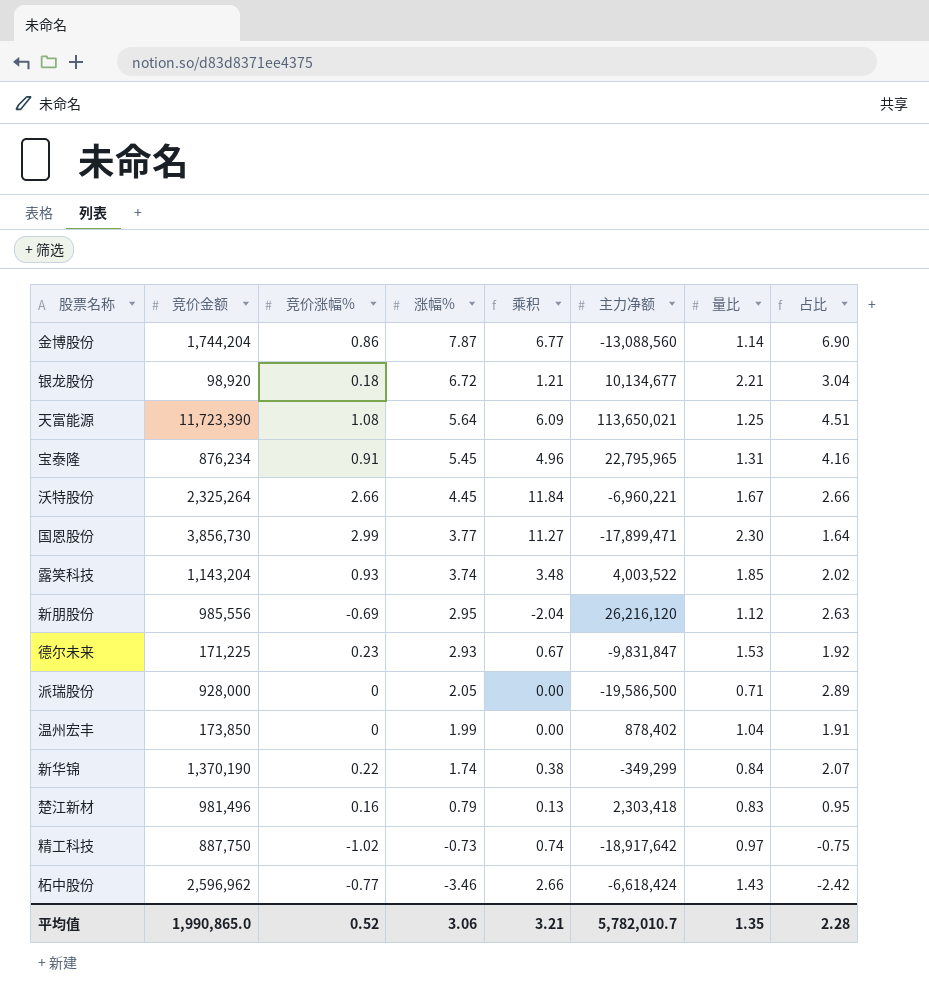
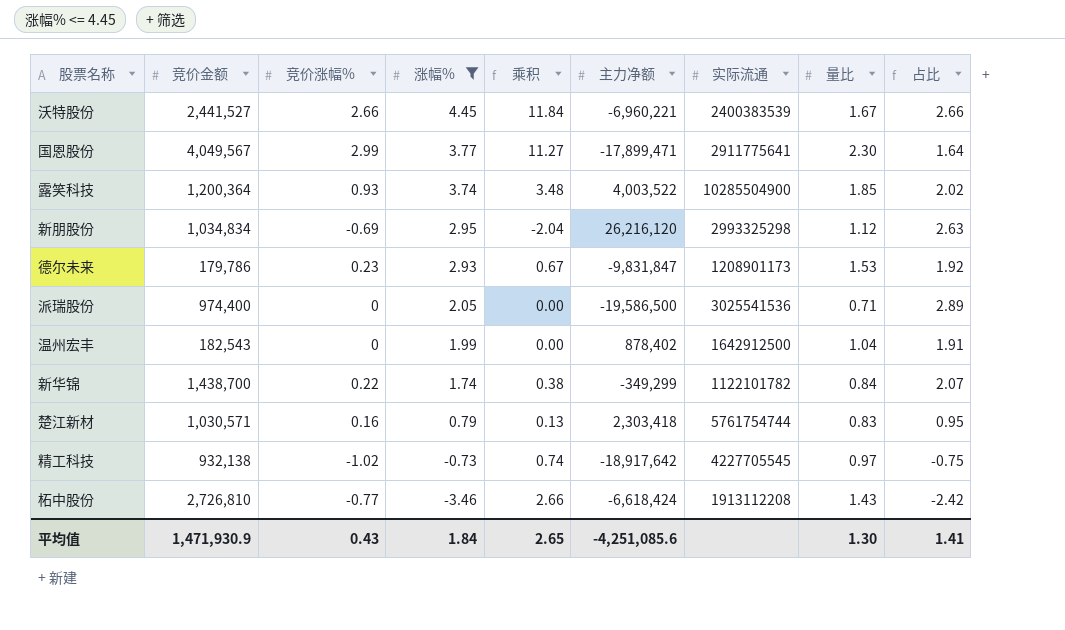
filter: none -> 涨幅% <= 4.45
column 实际流通 | position: none -> 7
沃特股份 | 竞价金额: 2,325,264 -> 2,441,527
国恩股份 | 竞价金额: 3,856,730 -> 4,049,567
露笑科技 | 竞价金额: 1,143,204 -> 1,200,364
新朋股份 | 竞价金额: 985,556 -> 1,034,834
德尔未来 | 竞价金额: 171,225 -> 179,786
派瑞股份 | 竞价金额: 928,000 -> 974,400
温州宏丰 | 竞价金额: 173,850 -> 182,543
新华锦 | 竞价金额: 1,370,190 -> 1,438,700
楚江新材 | 竞价金额: 981,496 -> 1,030,571
精工科技 | 竞价金额: 887,750 -> 932,138
柘中股份 | 竞价金额: 2,596,962 -> 2,726,810
平均值 | 竞价金额: 1,990,865.0 -> 1,471,930.9
平均值 | 竞价涨幅%: 0.52 -> 0.43
平均值 | 涨幅%: 3.06 -> 1.84
平均值 | 乘积: 3.21 -> 2.65
平均值 | 主力净额: 5,782,010.7 -> -4,251,085.6
平均值 | 量比: 1.35 -> 1.30
平均值 | 占比: 2.28 -> 1.41

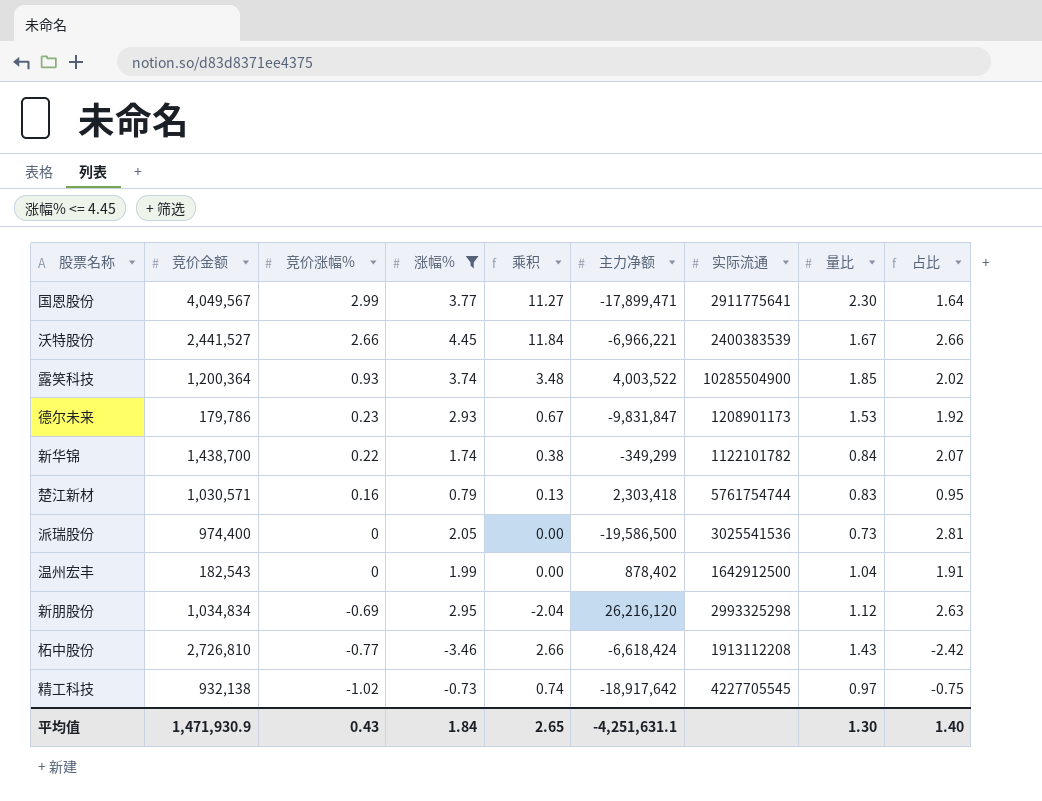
row order: 涨幅% descending -> 竞价涨幅% descending
沃特股份 | 主力净额: -6,960,221 -> -6,966,221
派瑞股份 | 量比: 0.71 -> 0.73
派瑞股份 | 占比: 2.89 -> 2.81
平均值 | 主力净额: -4,251,085.6 -> -4,251,631.1
平均值 | 占比: 1.41 -> 1.40

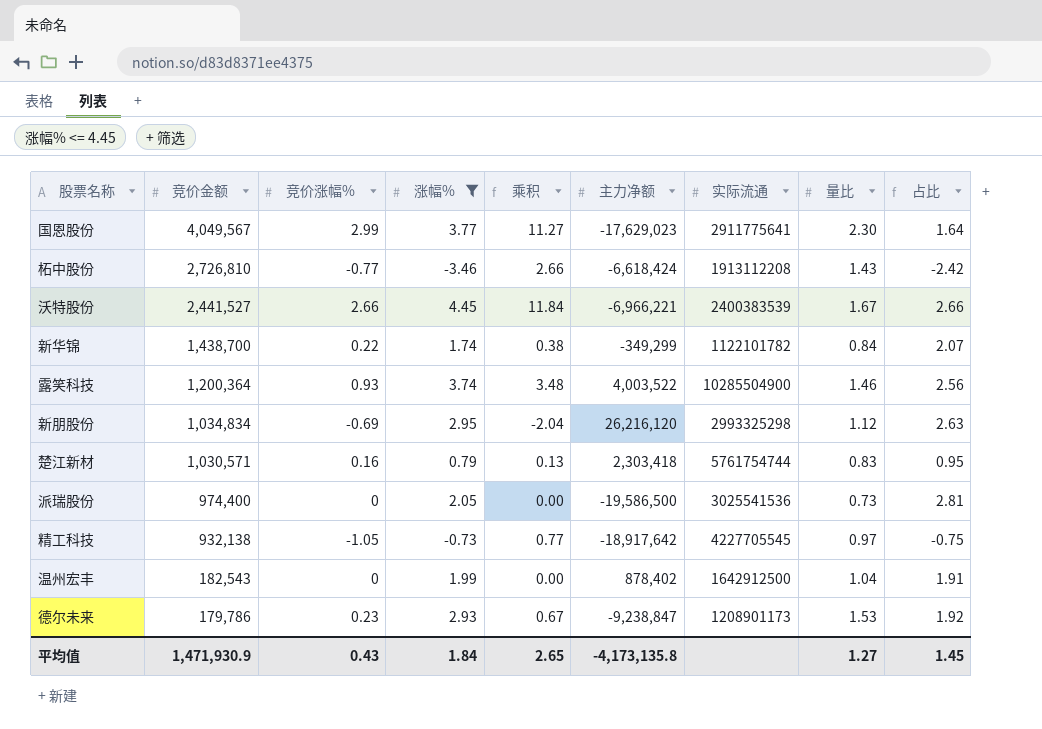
row order: 竞价涨幅% descending -> 竞价金额 descending
国恩股份 | 主力净额: -17,899,471 -> -17,629,023
露笑科技 | 量比: 1.85 -> 1.46
露笑科技 | 占比: 2.02 -> 2.56
精工科技 | 竞价涨幅%: -1.02 -> -1.05
精工科技 | 乘积: 0.74 -> 0.77
德尔未来 | 主力净额: -9,831,847 -> -9,238,847
平均值 | 主力净额: -4,251,631.1 -> -4,173,135.8
平均值 | 量比: 1.30 -> 1.27
平均值 | 占比: 1.40 -> 1.45

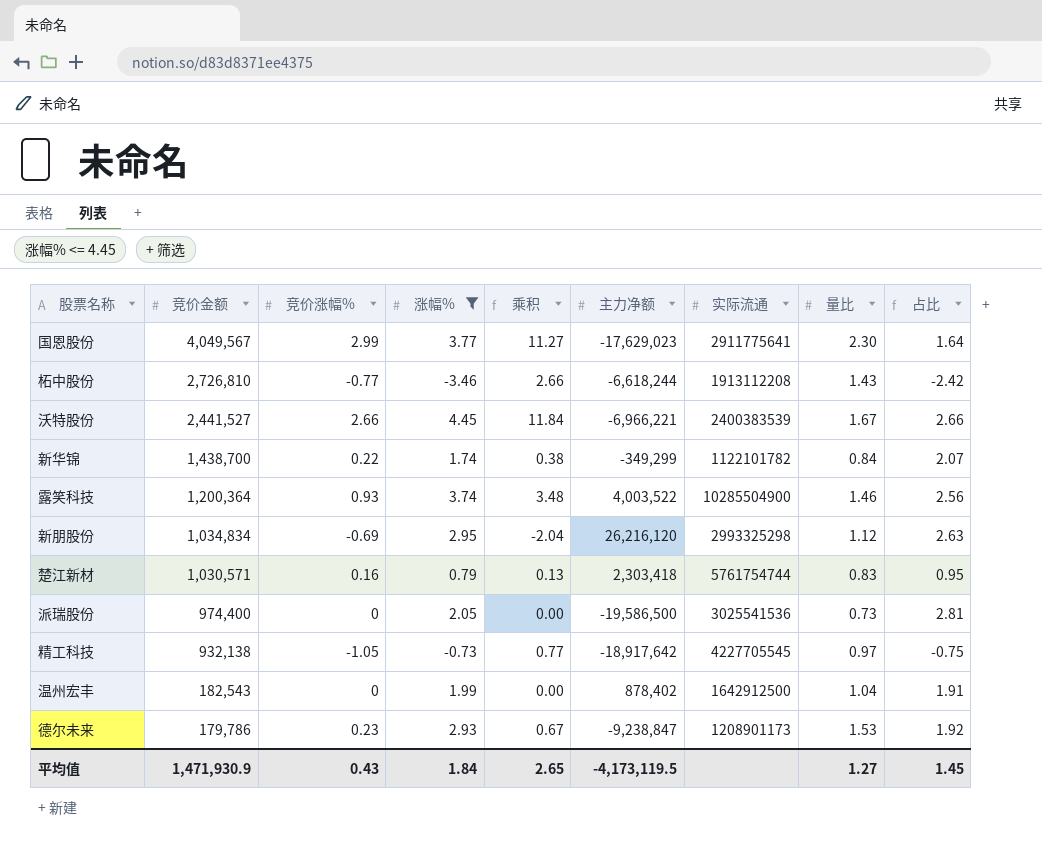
柘中股份 | 主力净额: -6,618,424 -> -6,618,244
平均值 | 主力净额: -4,173,135.8 -> -4,173,119.5

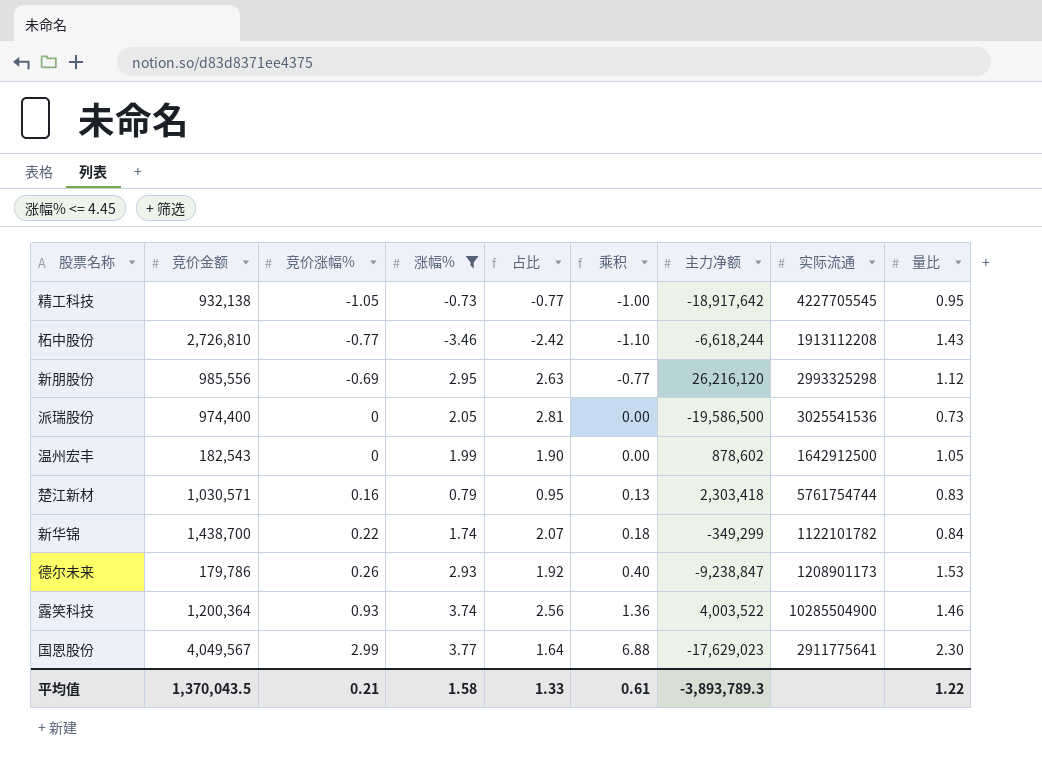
row order: 竞价金额 descending -> 竞价涨幅% ascending
column 占比 | position: 9 -> 5
column 乘积 | formula: [竞价涨幅%] * [涨幅%] -> [竞价涨幅%] * [量比]
row 沃特股份: 2,441,527 | 2.66 | 4.45 | 11.84 | -6,966,221 | 2400383539 | 1.67 | 2.66 -> none
精工科技 | 占比: -0.75 -> -0.77
精工科技 | 量比: 0.97 -> 0.95
新朋股份 | 竞价金额: 1,034,834 -> 985,556
温州宏丰 | 占比: 1.91 -> 1.90
温州宏丰 | 主力净额: 878,402 -> 878,602
温州宏丰 | 量比: 1.04 -> 1.05
德尔未来 | 竞价涨幅%: 0.23 -> 0.26
平均值 | 竞价金额: 1,471,930.9 -> 1,370,043.5
平均值 | 竞价涨幅%: 0.43 -> 0.21
平均值 | 涨幅%: 1.84 -> 1.58
平均值 | 占比: 1.45 -> 1.33
平均值 | 乘积: 2.65 -> 0.61
平均值 | 主力净额: -4,173,119.5 -> -3,893,789.3
平均值 | 量比: 1.27 -> 1.22

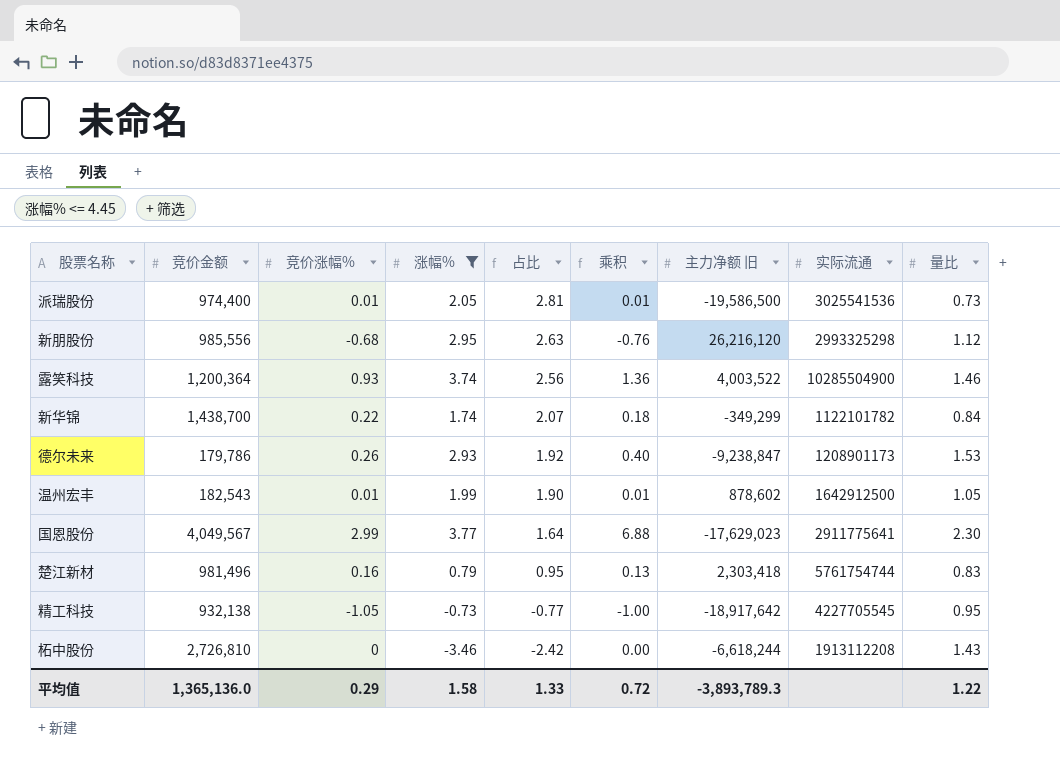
row order: 竞价涨幅% ascending -> 占比 descending
column name: 主力净额 -> 主力净额 旧
派瑞股份 | 竞价涨幅%: 0 -> 0.01
派瑞股份 | 乘积: 0.00 -> 0.01
新朋股份 | 竞价涨幅%: -0.69 -> -0.68
新朋股份 | 乘积: -0.77 -> -0.76
温州宏丰 | 竞价涨幅%: 0 -> 0.01
温州宏丰 | 乘积: 0.00 -> 0.01
楚江新材 | 竞价金额: 1,030,571 -> 981,496
柘中股份 | 竞价涨幅%: -0.77 -> 0
柘中股份 | 乘积: -1.10 -> 0.00
平均值 | 竞价金额: 1,370,043.5 -> 1,365,136.0
平均值 | 竞价涨幅%: 0.21 -> 0.29
平均值 | 乘积: 0.61 -> 0.72

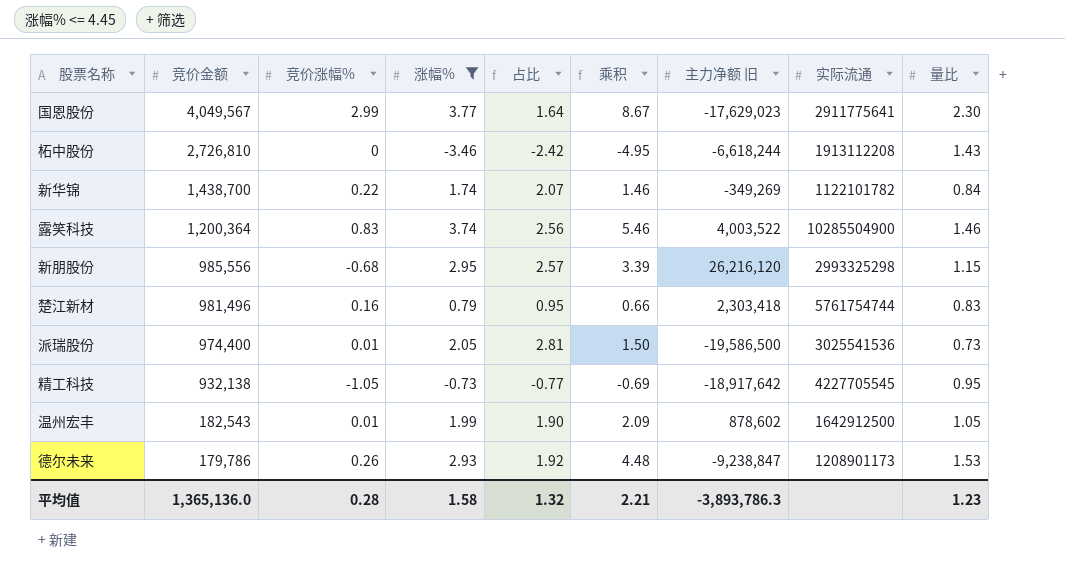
row order: 占比 descending -> 竞价金额 descending
column 乘积 | formula: [竞价涨幅%] * [量比] -> [涨幅%] * [量比]
新华锦 | 主力净额 旧: -349,299 -> -349,269
露笑科技 | 竞价涨幅%: 0.93 -> 0.83
新朋股份 | 占比: 2.63 -> 2.57
新朋股份 | 量比: 1.12 -> 1.15
平均值 | 竞价涨幅%: 0.29 -> 0.28
平均值 | 占比: 1.33 -> 1.32
平均值 | 乘积: 0.72 -> 2.21
平均值 | 主力净额 旧: -3,893,789.3 -> -3,893,786.3
平均值 | 量比: 1.22 -> 1.23

